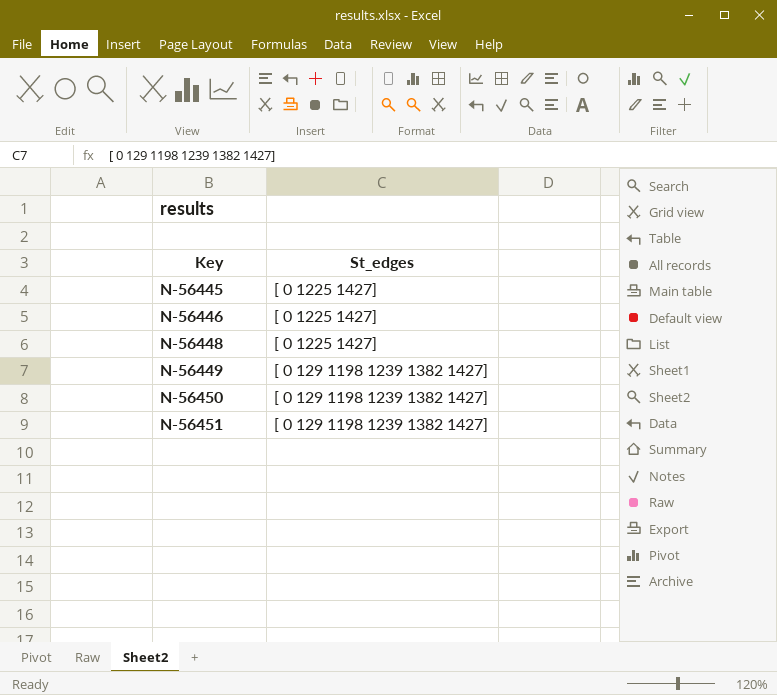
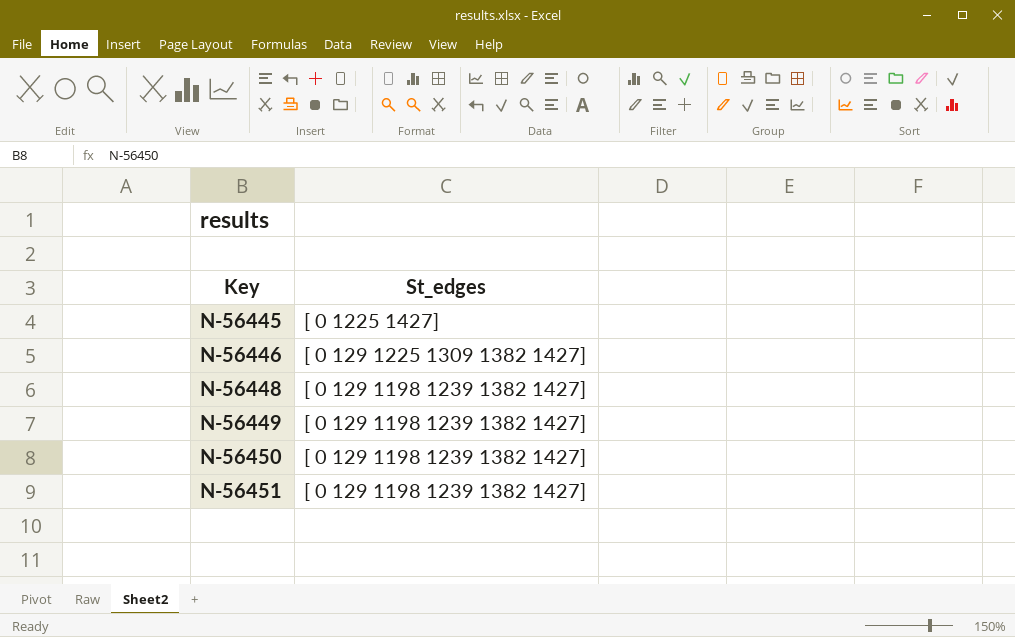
N-56446 | St_edges: [ 0 1225 1427] -> [ 0 129 1225 1309 1382 1427]
N-56448 | St_edges: [ 0 1225 1427] -> [ 0 129 1198 1239 1382 1427]

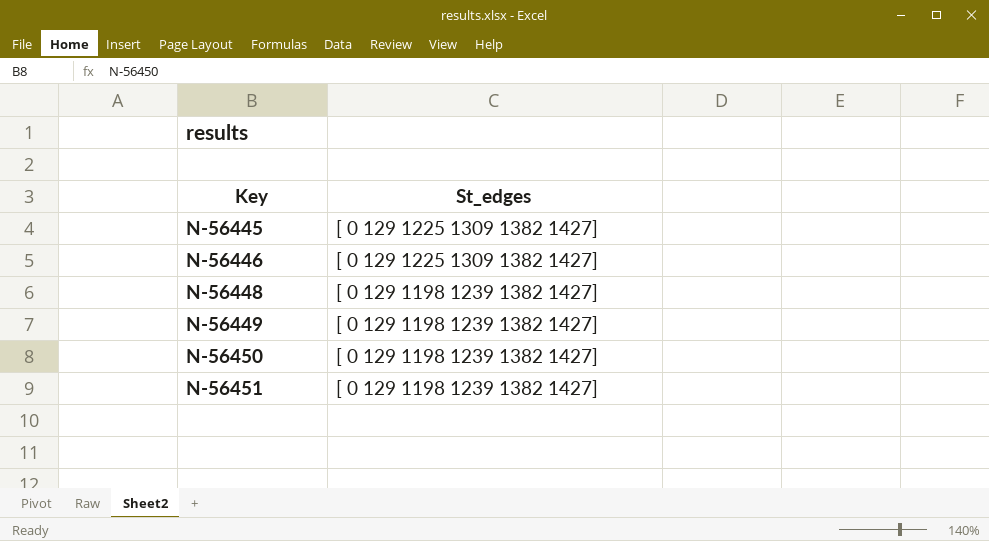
N-56445 | St_edges: [ 0 1225 1427] -> [ 0 129 1225 1309 1382 1427]

